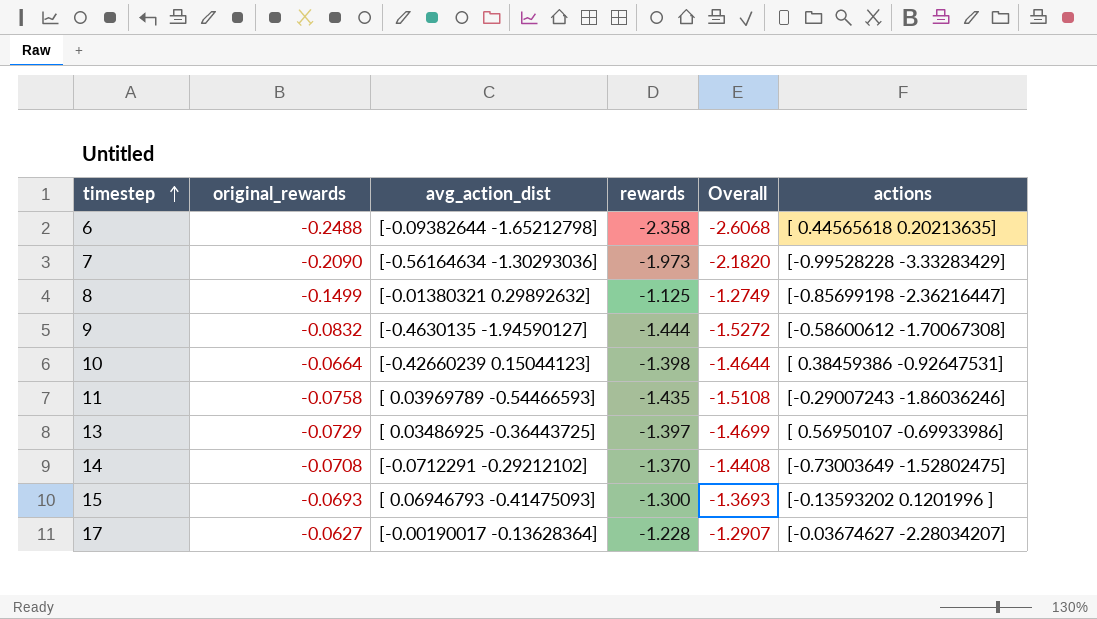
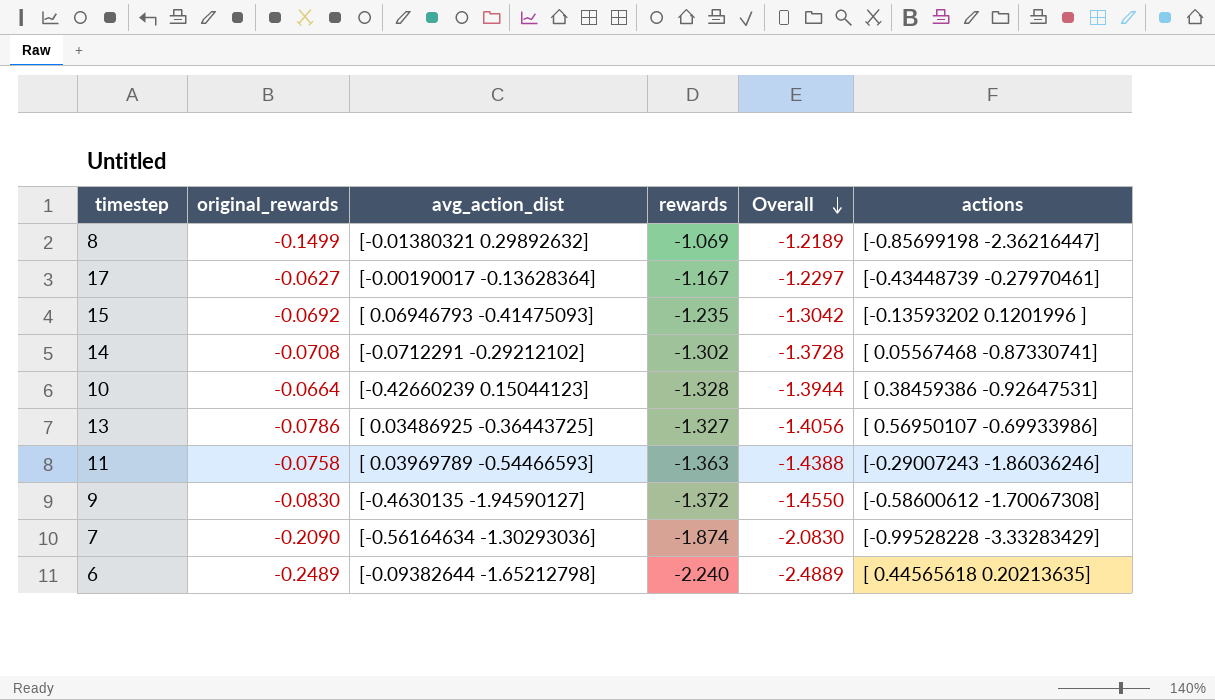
row order: timestep ascending -> Overall descending
8 | rewards: -1.125 -> -1.069
8 | Overall: -1.2749 -> -1.2189
17 | rewards: -1.228 -> -1.167
17 | Overall: -1.2907 -> -1.2297
17 | actions: [-0.03674627 -2.28034207] -> [-0.43448739 -0.27970461]
15 | original_rewards: -0.0693 -> -0.0692
15 | rewards: -1.300 -> -1.235
15 | Overall: -1.3693 -> -1.3042
14 | rewards: -1.370 -> -1.302
14 | Overall: -1.4408 -> -1.3728
14 | actions: [-0.73003649 -1.52802475] -> [ 0.05567468 -0.87330741]
10 | rewards: -1.398 -> -1.328
10 | Overall: -1.4644 -> -1.3944
13 | original_rewards: -0.0729 -> -0.0786
13 | rewards: -1.397 -> -1.327
13 | Overall: -1.4699 -> -1.4056
11 | rewards: -1.435 -> -1.363
11 | Overall: -1.5108 -> -1.4388
9 | original_rewards: -0.0832 -> -0.0830
9 | rewards: -1.444 -> -1.372
9 | Overall: -1.5272 -> -1.4550
7 | rewards: -1.973 -> -1.874
7 | Overall: -2.1820 -> -2.0830
6 | original_rewards: -0.2488 -> -0.2489
6 | rewards: -2.358 -> -2.240
6 | Overall: -2.6068 -> -2.4889

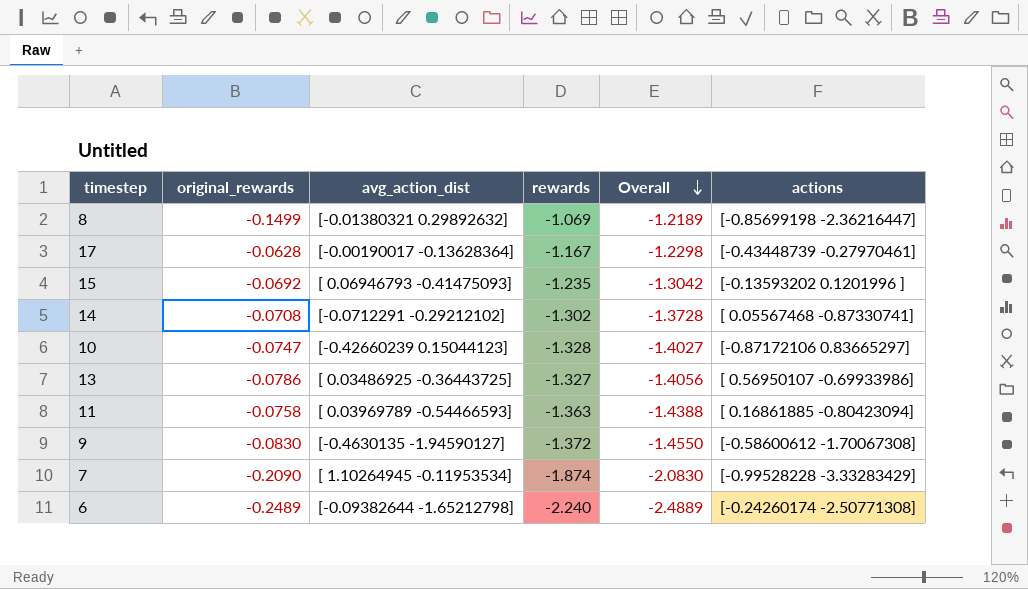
17 | original_rewards: -0.0627 -> -0.0628
17 | Overall: -1.2297 -> -1.2298
10 | original_rewards: -0.0664 -> -0.0747
10 | Overall: -1.3944 -> -1.4027
10 | actions: [ 0.38459386 -0.92647531] -> [-0.87172106 0.83665297]
11 | actions: [-0.29007243 -1.86036246] -> [ 0.16861885 -0.80423094]
7 | avg_action_dist: [-0.56164634 -1.30293036] -> [ 1.10264945 -0.11953534]
6 | actions: [ 0.44565618 0.20213635] -> [-0.24260174 -2.50771308]

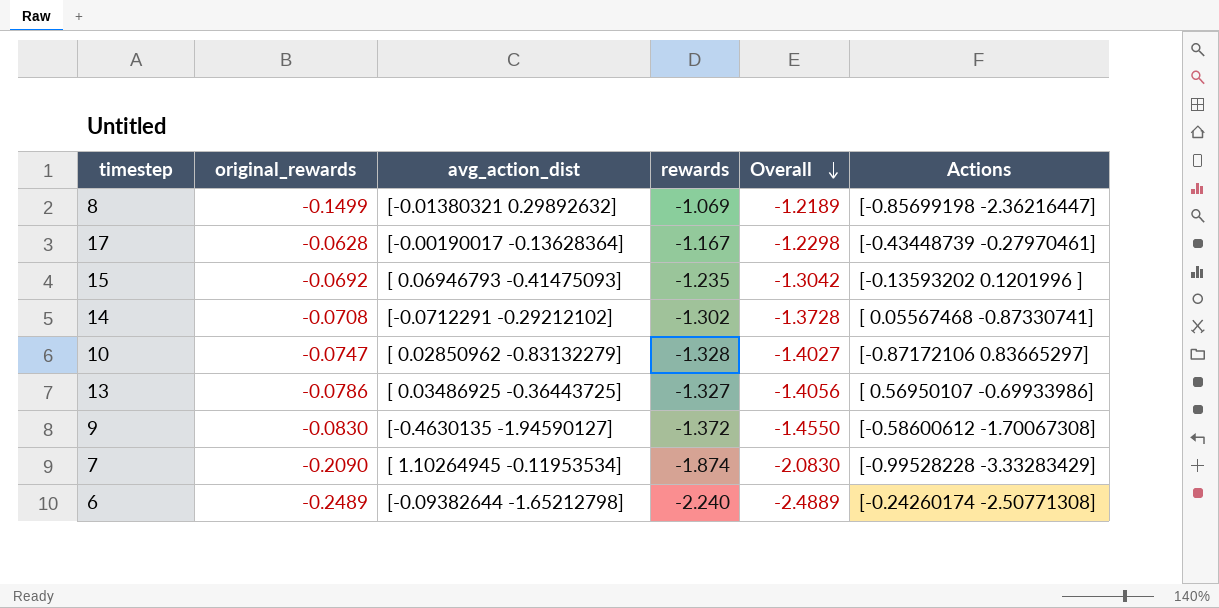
column name: actions -> Actions
row 11: -0.0758 | [ 0.03969789 -0.54466593] | -1.363 | -1.4388 | [ 0.16861885 -0.80423094] -> none
10 | avg_action_dist: [-0.42660239 0.15044123] -> [ 0.02850962 -0.83132279]

